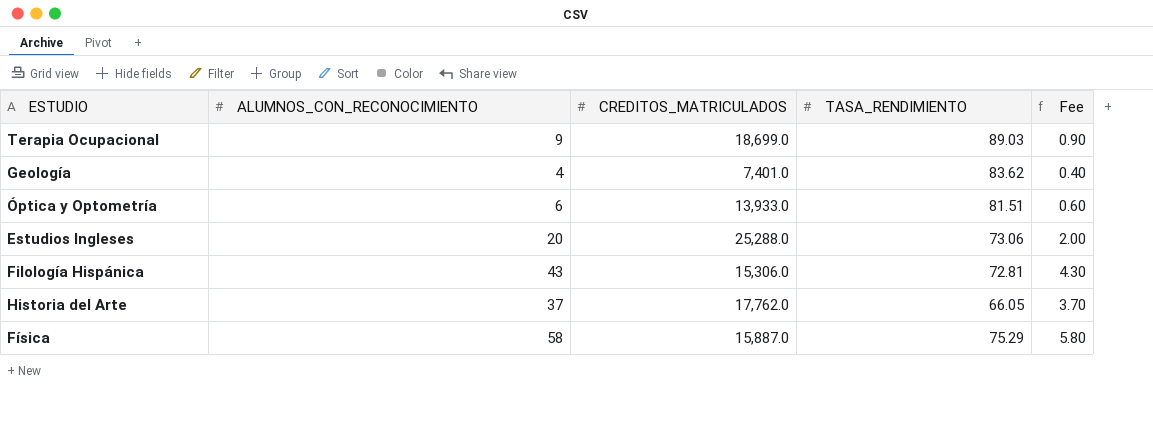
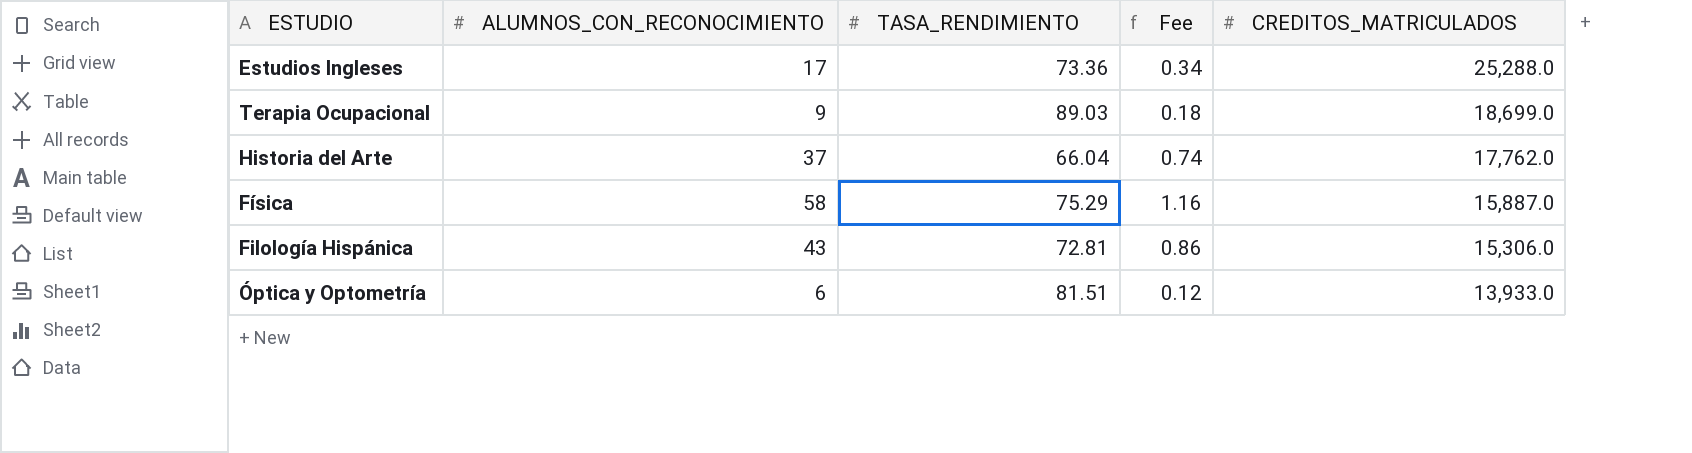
row order: none -> CREDITOS_MATRICULADOS descending
column Fee | formula: [ALUMNOS_CON_RECONOCIMIENTO] * 0.1 -> [ALUMNOS_CON_RECONOCIMIENTO] * 0.02
column CREDITOS_MATRICULADOS | position: 3 -> 5
row Geología: 4 | 7,401.0 | 83.62 | 0.40 -> none
Estudios Ingleses | ALUMNOS_CON_RECONOCIMIENTO: 20 -> 17
Estudios Ingleses | TASA_RENDIMIENTO: 73.06 -> 73.36
Historia del Arte | TASA_RENDIMIENTO: 66.05 -> 66.04

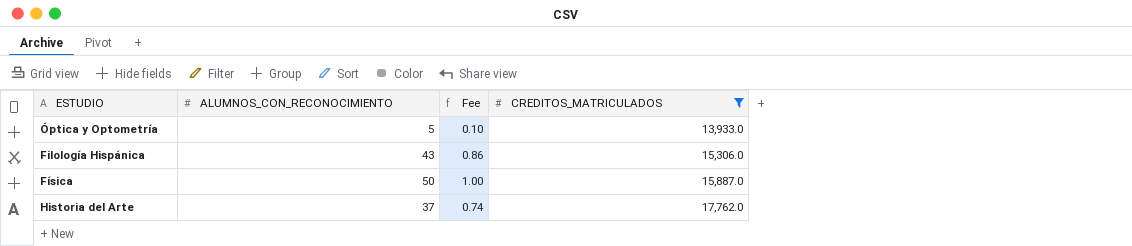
filter: none -> CREDITOS_MATRICULADOS <= 17,762.0
row order: CREDITOS_MATRICULADOS descending -> CREDITOS_MATRICULADOS ascending
column TASA_RENDIMIENTO | position: 3 -> none
Óptica y Optometría | ALUMNOS_CON_RECONOCIMIENTO: 6 -> 5
Óptica y Optometría | Fee: 0.12 -> 0.10
Física | ALUMNOS_CON_RECONOCIMIENTO: 58 -> 50
Física | Fee: 1.16 -> 1.00

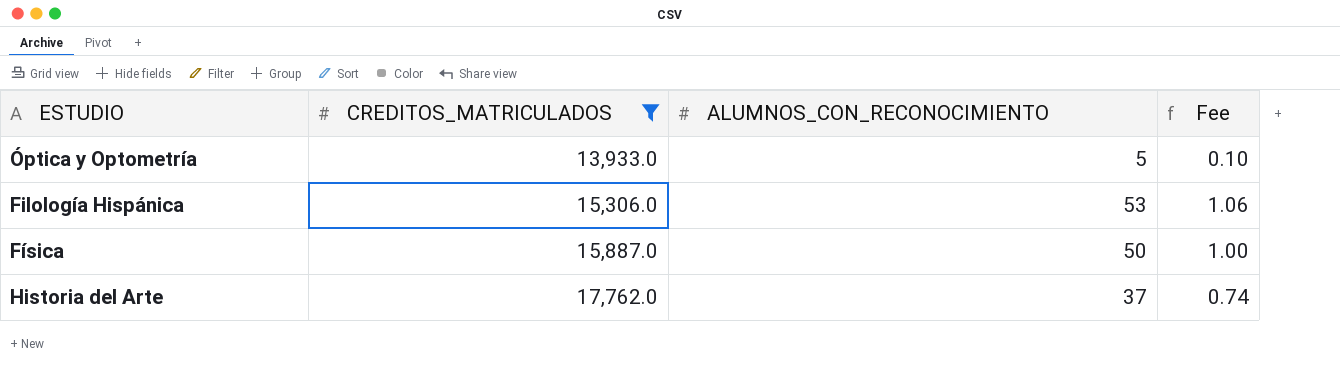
column CREDITOS_MATRICULADOS | position: 4 -> 2
Filología Hispánica | ALUMNOS_CON_RECONOCIMIENTO: 43 -> 53
Filología Hispánica | Fee: 0.86 -> 1.06

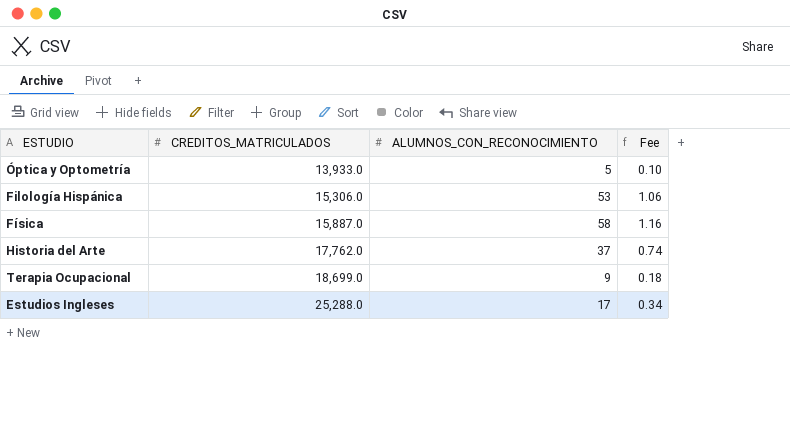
filter: CREDITOS_MATRICULADOS <= 17,762.0 -> none
Física | ALUMNOS_CON_RECONOCIMIENTO: 50 -> 58
Física | Fee: 1.00 -> 1.16

